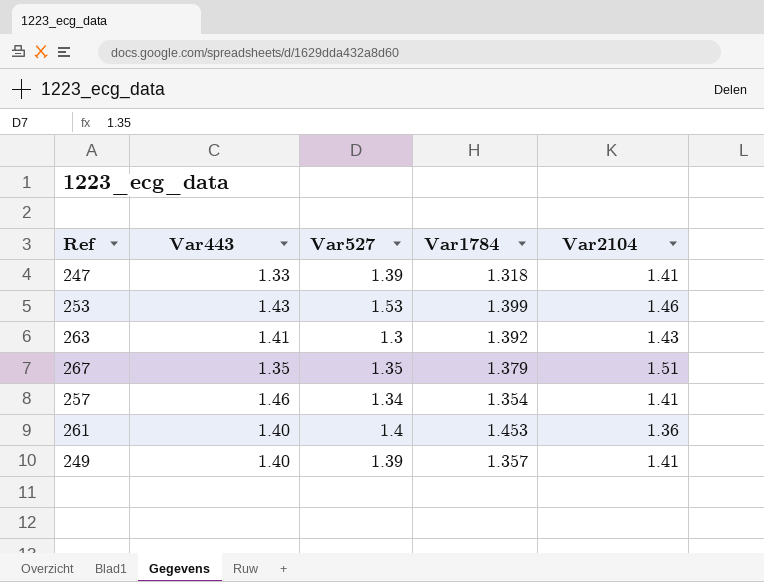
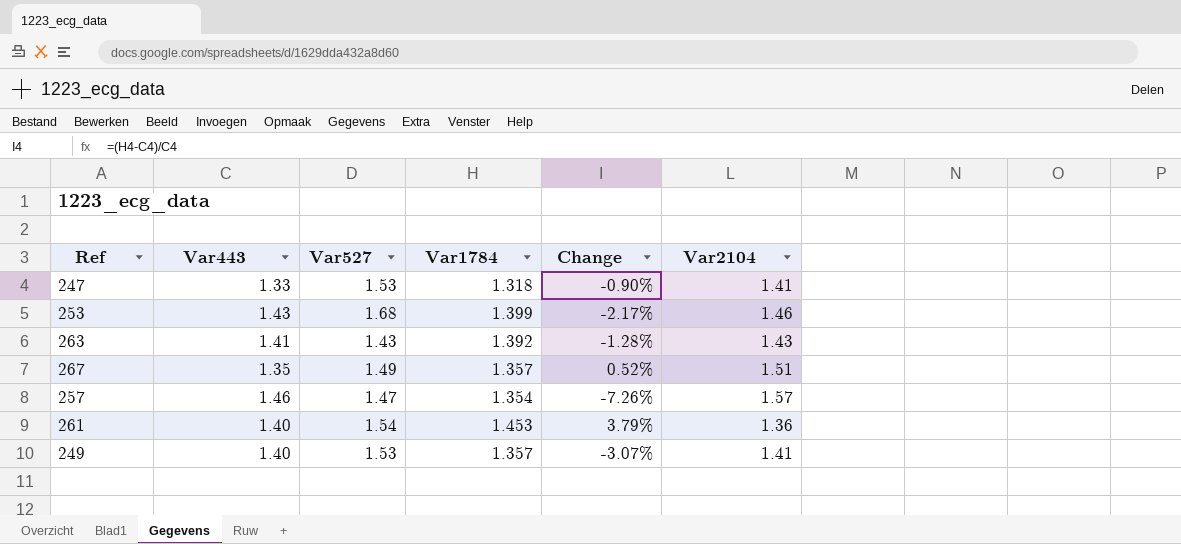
column Change | formula: none -> ([Var1784] - [Var443]) / [Var443]
247 | Var527: 1.39 -> 1.53
253 | Var527: 1.53 -> 1.68
263 | Var527: 1.3 -> 1.43
267 | Var527: 1.35 -> 1.49
267 | Var1784: 1.379 -> 1.357
257 | Var527: 1.34 -> 1.47
257 | Var2104: 1.41 -> 1.57
261 | Var527: 1.4 -> 1.54
249 | Var527: 1.39 -> 1.53

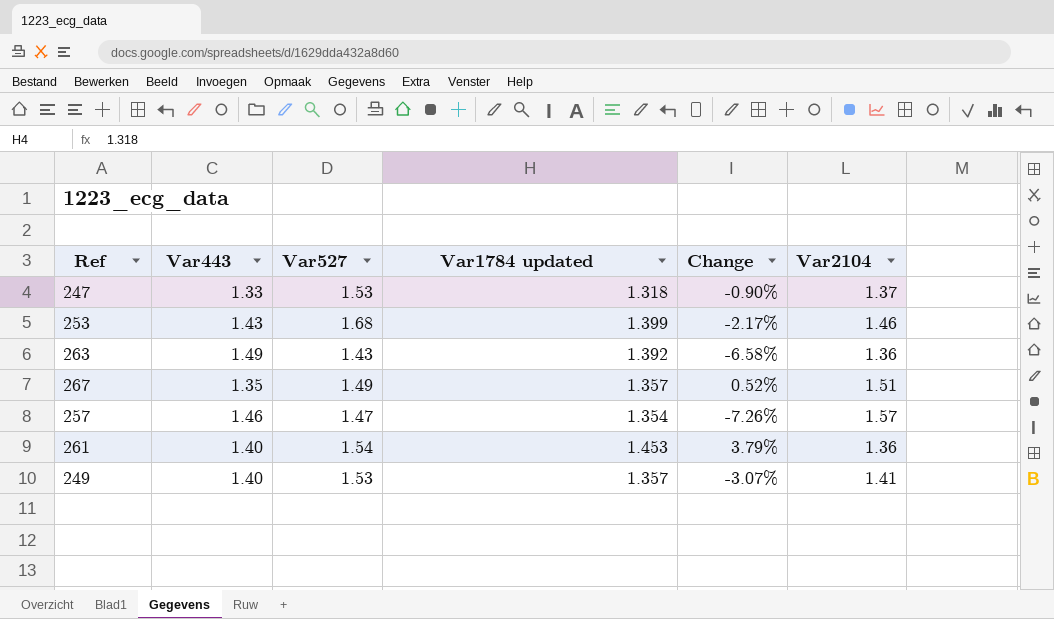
column name: Var1784 -> Var1784 updated
247 | Var2104: 1.41 -> 1.37
263 | Var443: 1.41 -> 1.49
263 | Change: -1.28% -> -6.58%
263 | Var2104: 1.43 -> 1.36

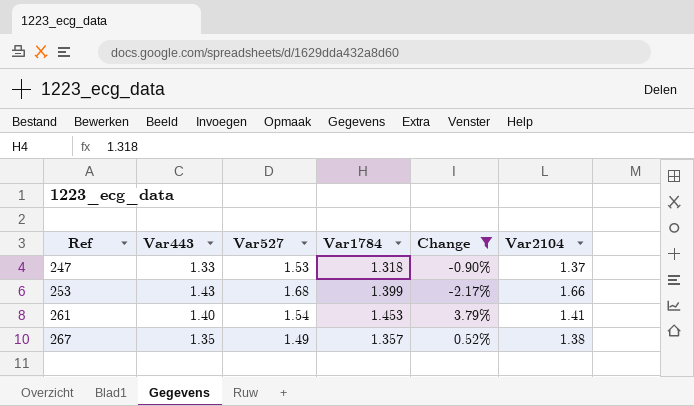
filter: none -> Change >= -2.17%
row order: none -> Ref ascending
column name: Var1784 updated -> Var1784
253 | Var2104: 1.46 -> 1.66
261 | Var2104: 1.36 -> 1.41
267 | Var2104: 1.51 -> 1.38

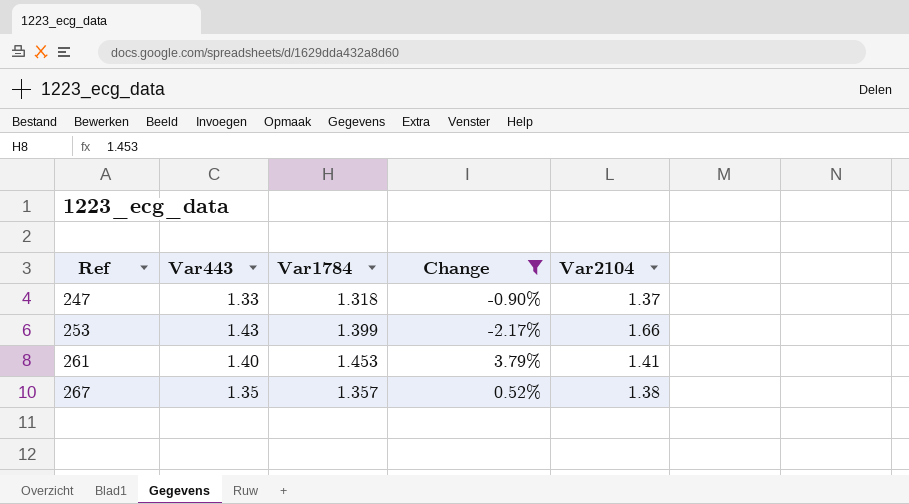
column Var527 | position: 3 -> none

